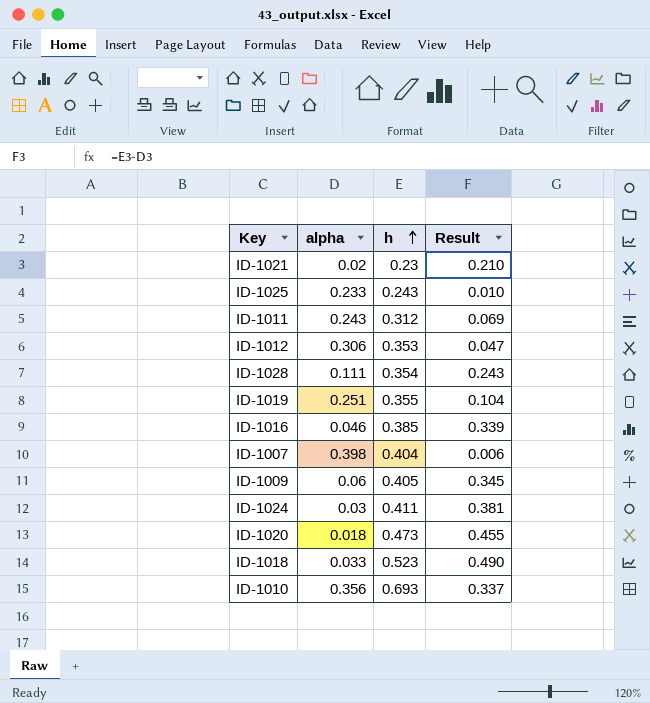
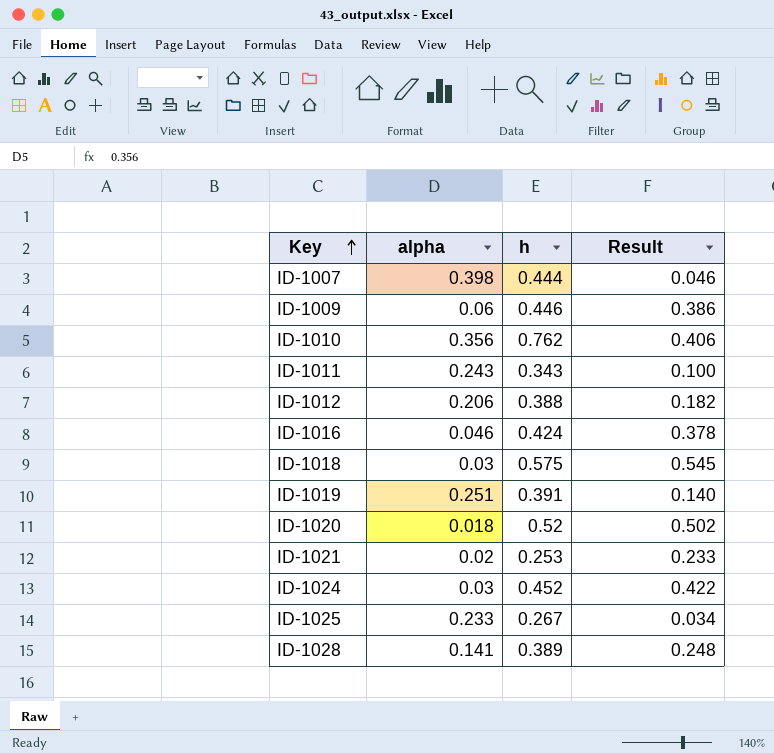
row order: h ascending -> Key ascending
ID-1007 | h: 0.404 -> 0.444
ID-1007 | Result: 0.006 -> 0.046
ID-1009 | h: 0.405 -> 0.446
ID-1009 | Result: 0.345 -> 0.386
ID-1010 | h: 0.693 -> 0.762
ID-1010 | Result: 0.337 -> 0.406
ID-1011 | h: 0.312 -> 0.343
ID-1011 | Result: 0.069 -> 0.100
ID-1012 | alpha: 0.306 -> 0.206
ID-1012 | h: 0.353 -> 0.388
ID-1012 | Result: 0.047 -> 0.182
ID-1016 | h: 0.385 -> 0.424
ID-1016 | Result: 0.339 -> 0.378
ID-1018 | alpha: 0.033 -> 0.03
ID-1018 | h: 0.523 -> 0.575
ID-1018 | Result: 0.490 -> 0.545
ID-1019 | h: 0.355 -> 0.391
ID-1019 | Result: 0.104 -> 0.140
ID-1020 | h: 0.473 -> 0.52
ID-1020 | Result: 0.455 -> 0.502
ID-1021 | h: 0.23 -> 0.253
ID-1021 | Result: 0.210 -> 0.233
ID-1024 | h: 0.411 -> 0.452
ID-1024 | Result: 0.381 -> 0.422
ID-1025 | h: 0.243 -> 0.267
ID-1025 | Result: 0.010 -> 0.034
ID-1028 | alpha: 0.111 -> 0.141
ID-1028 | h: 0.354 -> 0.389
ID-1028 | Result: 0.243 -> 0.248

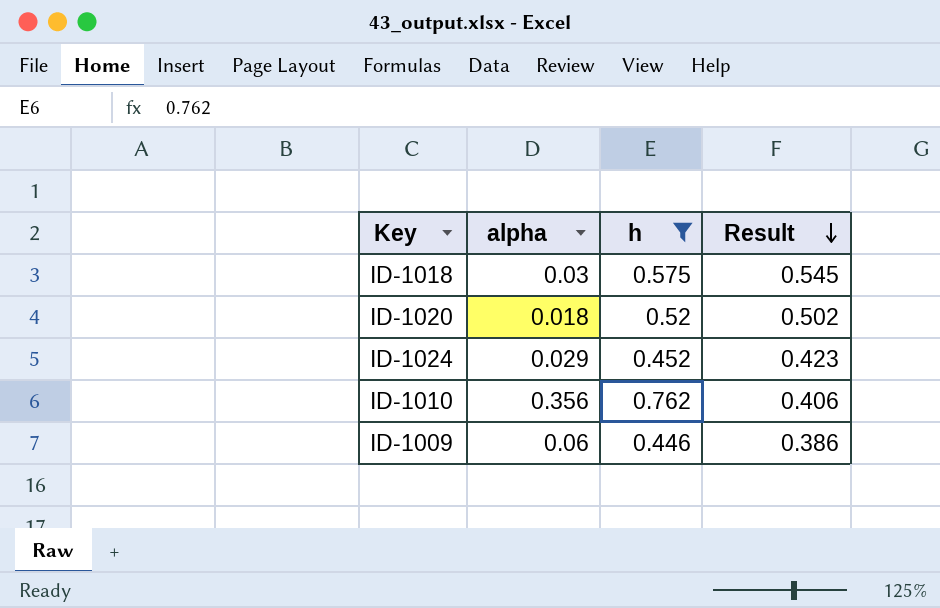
filter: none -> h >= 0.446
row order: Key ascending -> Result descending
ID-1024 | alpha: 0.03 -> 0.029
ID-1024 | Result: 0.422 -> 0.423

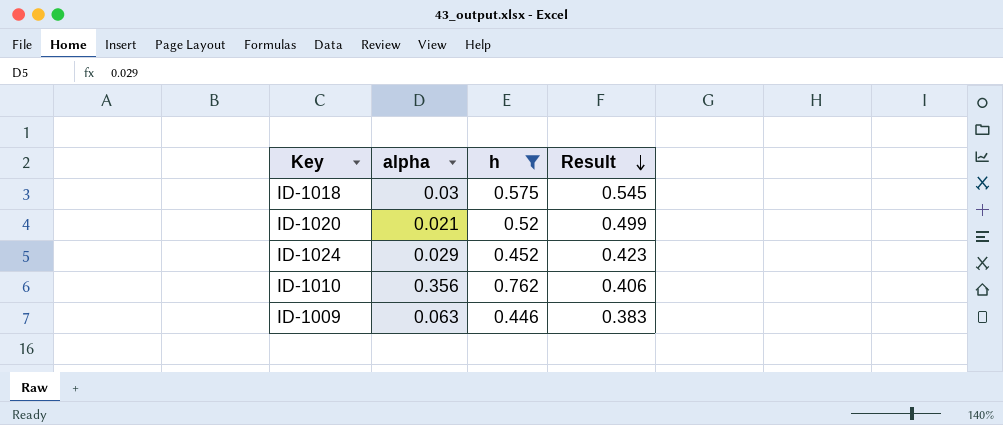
ID-1020 | alpha: 0.018 -> 0.021
ID-1020 | Result: 0.502 -> 0.499
ID-1009 | alpha: 0.06 -> 0.063
ID-1009 | Result: 0.386 -> 0.383

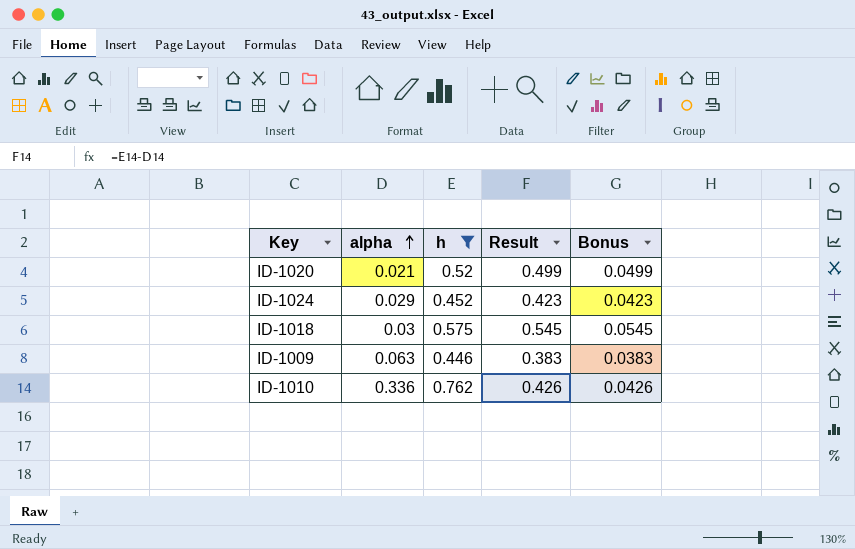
row order: Result descending -> alpha ascending
column Bonus | formula: none -> [Result] * 0.1
ID-1010 | alpha: 0.356 -> 0.336
ID-1010 | Result: 0.406 -> 0.426

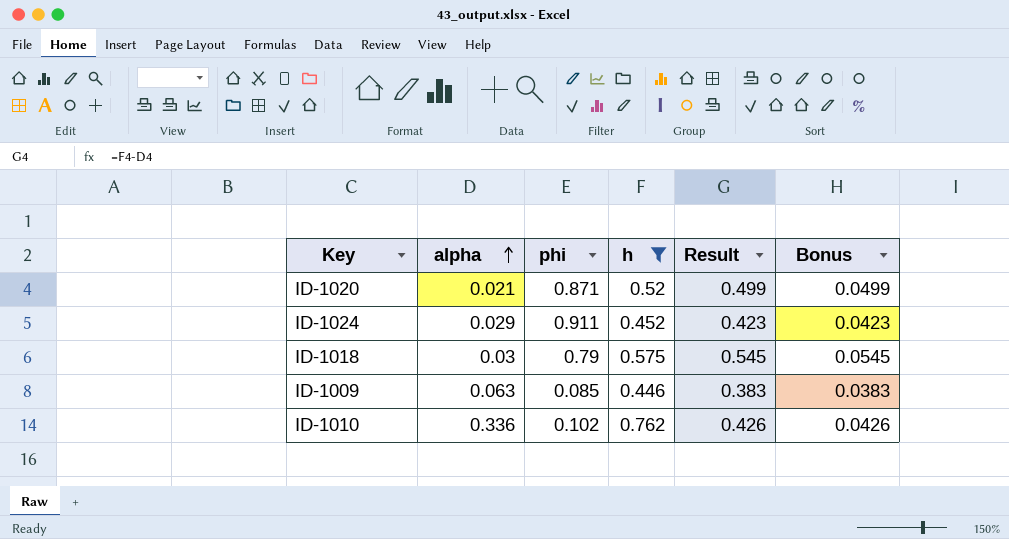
column phi | position: none -> 3

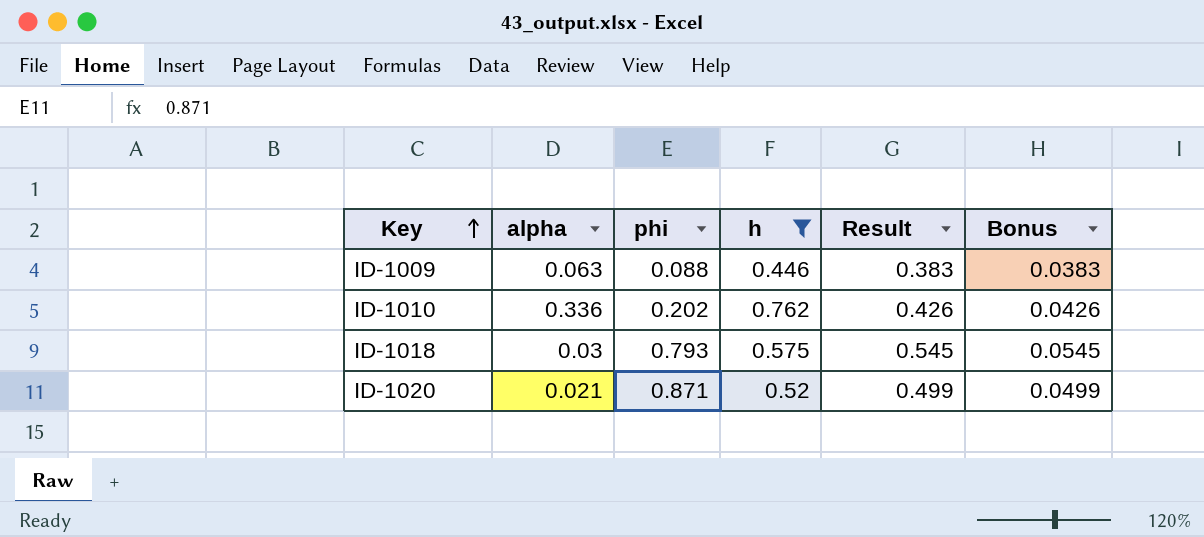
row order: alpha ascending -> Key ascending
row ID-1024: 0.029 | 0.911 | 0.452 | 0.423 | 0.0423 -> none
ID-1009 | phi: 0.085 -> 0.088
ID-1010 | phi: 0.102 -> 0.202
ID-1018 | phi: 0.79 -> 0.793

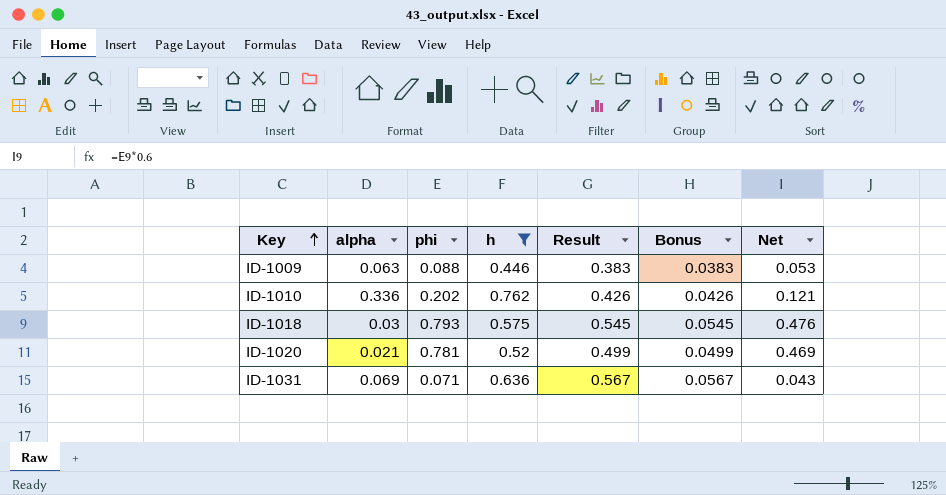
column Net | formula: none -> [phi] * 0.6
ID-1020 | phi: 0.871 -> 0.781
row ID-1031: none -> 0.069 | 0.071 | 0.636 | 0.567 | 0.0567 | 0.043

